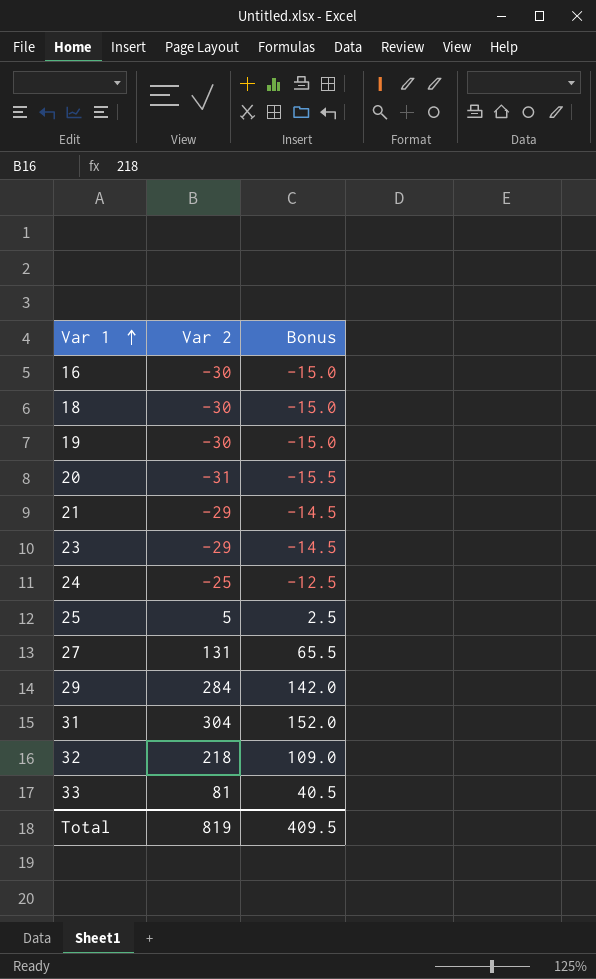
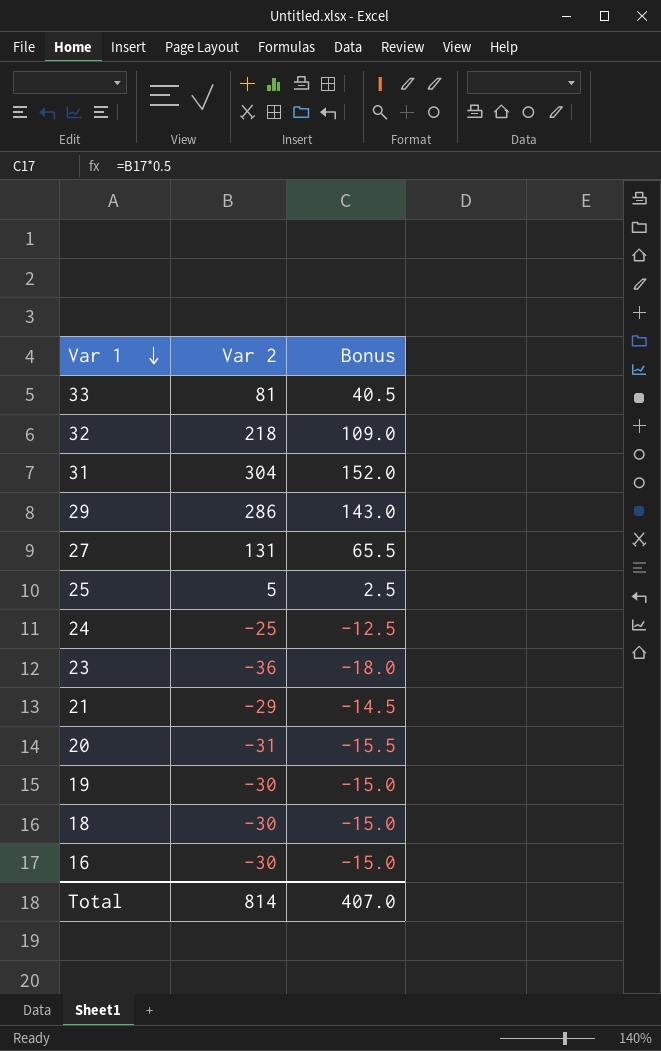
row order: Var 1 ascending -> Var 1 descending
29 | Var 2: 284 -> 286
29 | Bonus: 142.0 -> 143.0
23 | Var 2: -29 -> -36
23 | Bonus: -14.5 -> -18.0
Total | Var 2: 819 -> 814
Total | Bonus: 409.5 -> 407.0

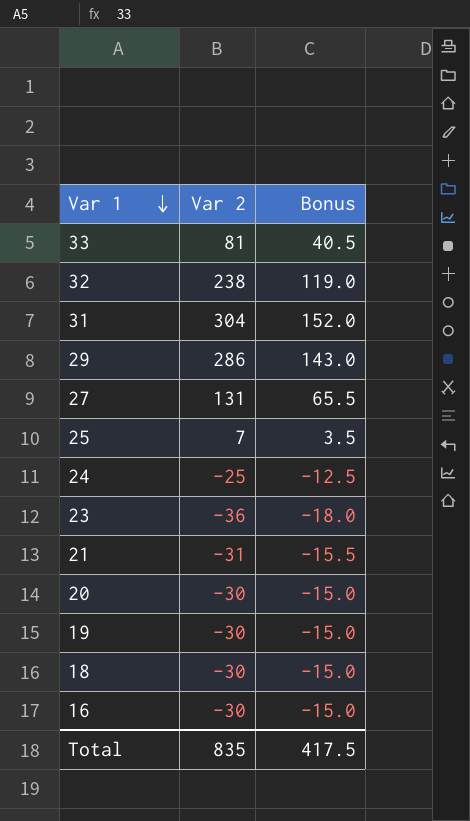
32 | Var 2: 218 -> 238
32 | Bonus: 109.0 -> 119.0
25 | Var 2: 5 -> 7
25 | Bonus: 2.5 -> 3.5
21 | Var 2: -29 -> -31
21 | Bonus: -14.5 -> -15.5
20 | Var 2: -31 -> -30
20 | Bonus: -15.5 -> -15.0
Total | Var 2: 814 -> 835
Total | Bonus: 407.0 -> 417.5

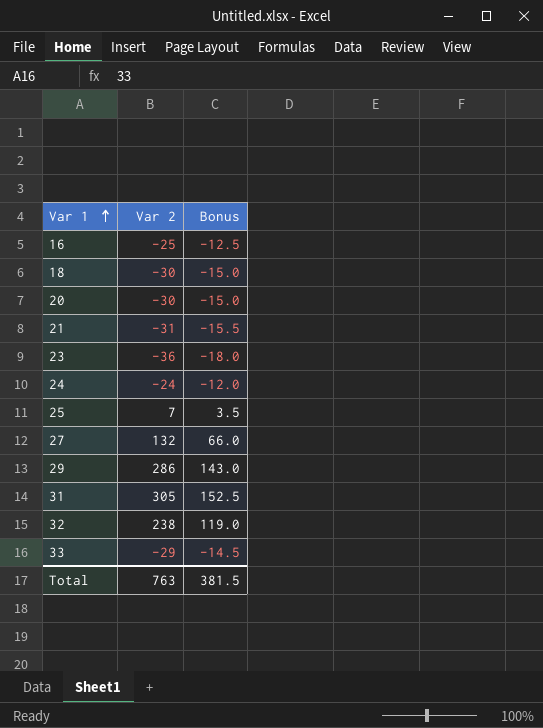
row order: Var 1 descending -> Var 1 ascending
row 19: -30 | -15.0 -> none
16 | Var 2: -30 -> -25
16 | Bonus: -15.0 -> -12.5
24 | Var 2: -25 -> -24
24 | Bonus: -12.5 -> -12.0
27 | Var 2: 131 -> 132
27 | Bonus: 65.5 -> 66.0
31 | Var 2: 304 -> 305
31 | Bonus: 152.0 -> 152.5
33 | Var 2: 81 -> -29
33 | Bonus: 40.5 -> -14.5
Total | Var 2: 835 -> 763
Total | Bonus: 417.5 -> 381.5

